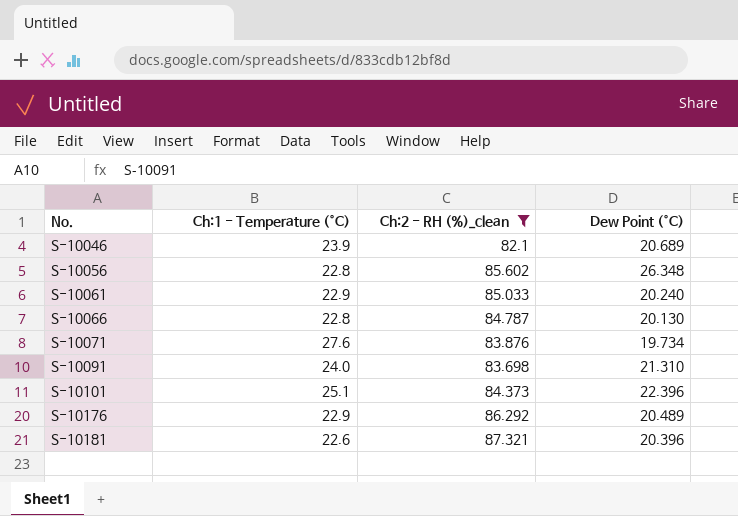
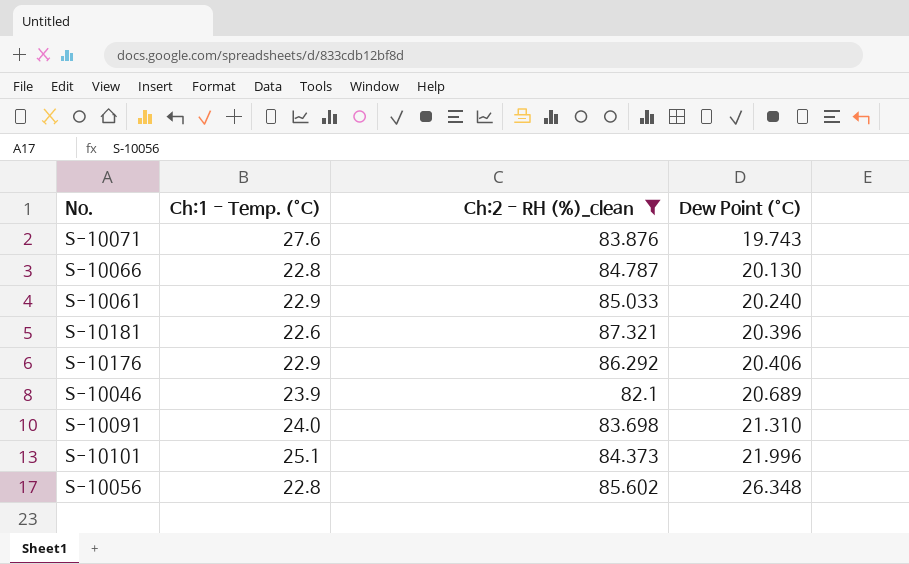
row order: No. ascending -> Dew Point (°C) ascending
column name: Ch:1 - Temperature (°C) -> Ch:1 - Temp. (°C)
S-10071 | Dew Point (°C): 19.734 -> 19.743
S-10176 | Dew Point (°C): 20.489 -> 20.406
S-10101 | Dew Point (°C): 22.396 -> 21.996

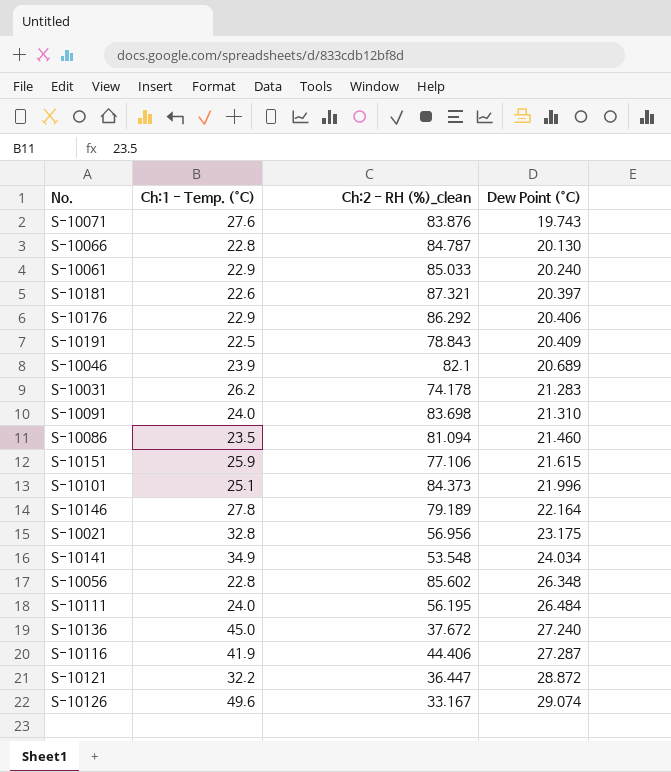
filter: Ch:2 - RH (%)_clean >= 82.1 -> none
S-10181 | Dew Point (°C): 20.396 -> 20.397

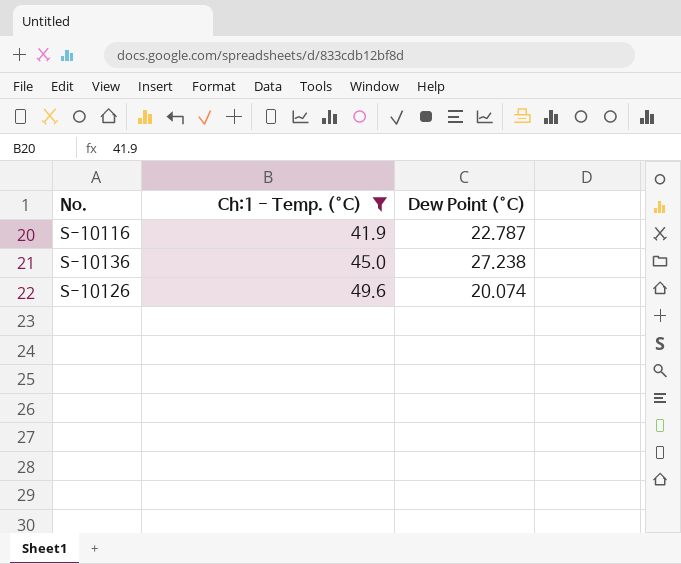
filter: none -> Ch:1 - Temp. (°C) >= 41.9
row order: Dew Point (°C) ascending -> Ch:1 - Temp. (°C) ascending
column Ch:2 - RH (%)_clean | position: 3 -> none
S-10116 | Dew Point (°C): 27.287 -> 22.787
S-10136 | Dew Point (°C): 27.240 -> 27.238
S-10126 | Dew Point (°C): 29.074 -> 20.074

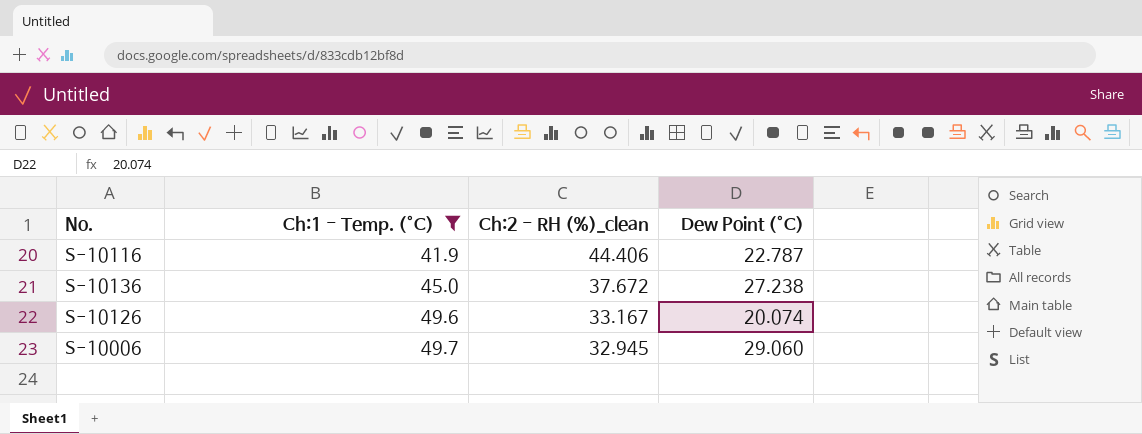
column Ch:2 - RH (%)_clean | position: none -> 3
row S-10006: none -> 49.7 | 32.945 | 29.060

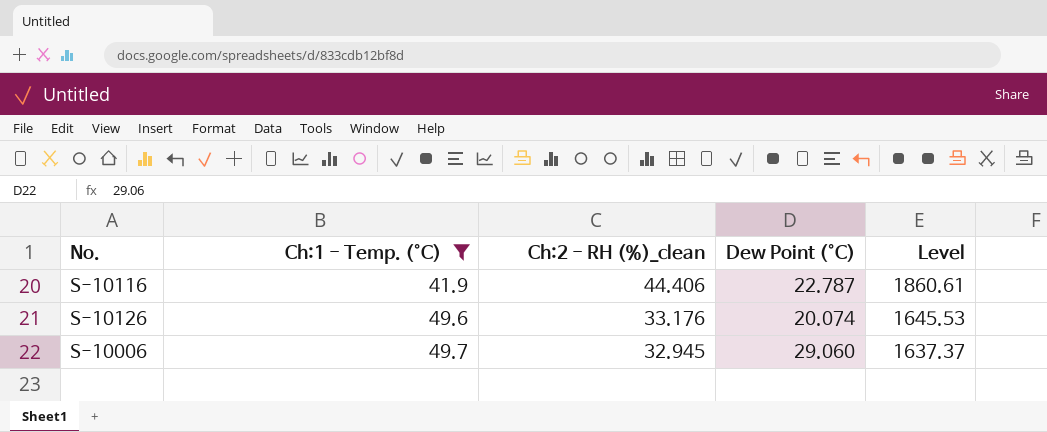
column Level | formula: none -> [Ch:1 - Temp. (°C)] * [Ch:2 - RH (%)_clean]
row S-10136: 45.0 | 37.672 | 27.238 -> none
S-10126 | Ch:2 - RH (%)_clean: 33.167 -> 33.176

